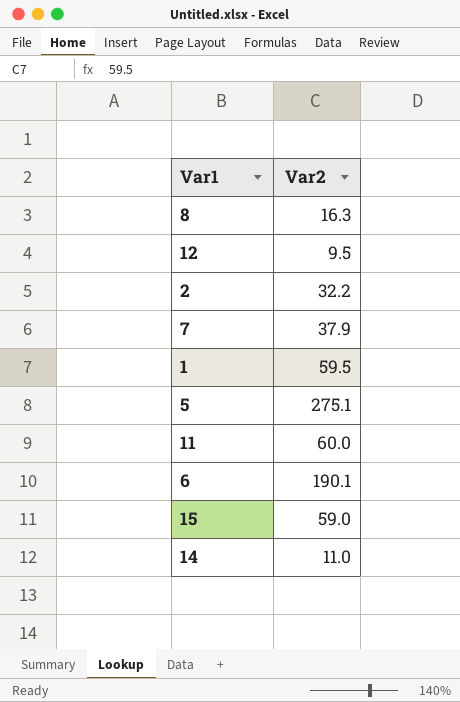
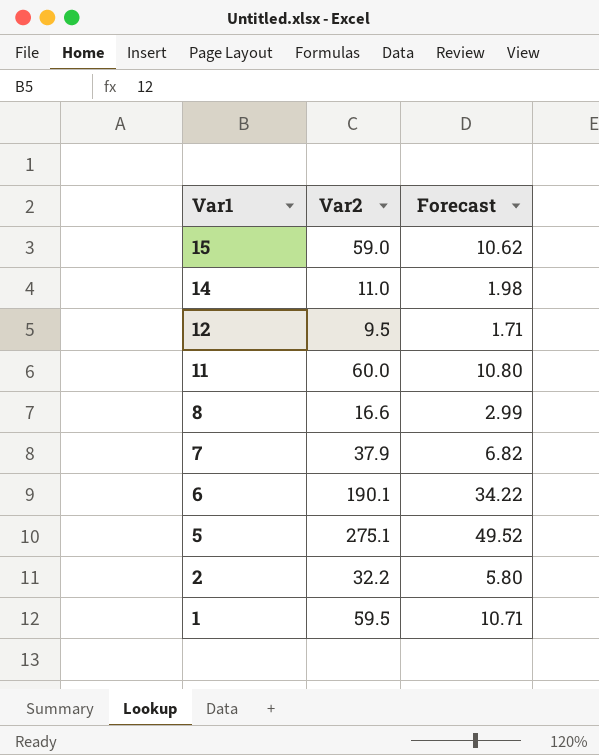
row order: none -> Var1 descending
column Forecast | formula: none -> [Var2] * 0.18
8 | Var2: 16.3 -> 16.6

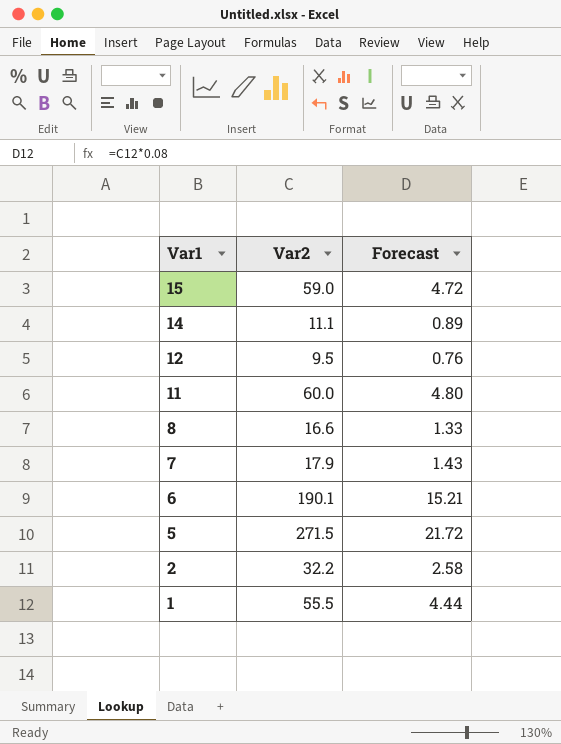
column Forecast | formula: [Var2] * 0.18 -> [Var2] * 0.08
14 | Var2: 11.0 -> 11.1
7 | Var2: 37.9 -> 17.9
5 | Var2: 275.1 -> 271.5
1 | Var2: 59.5 -> 55.5

